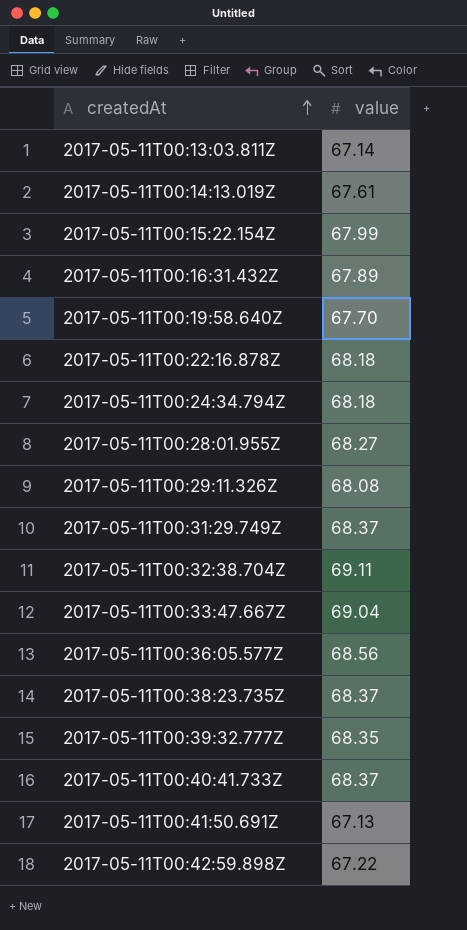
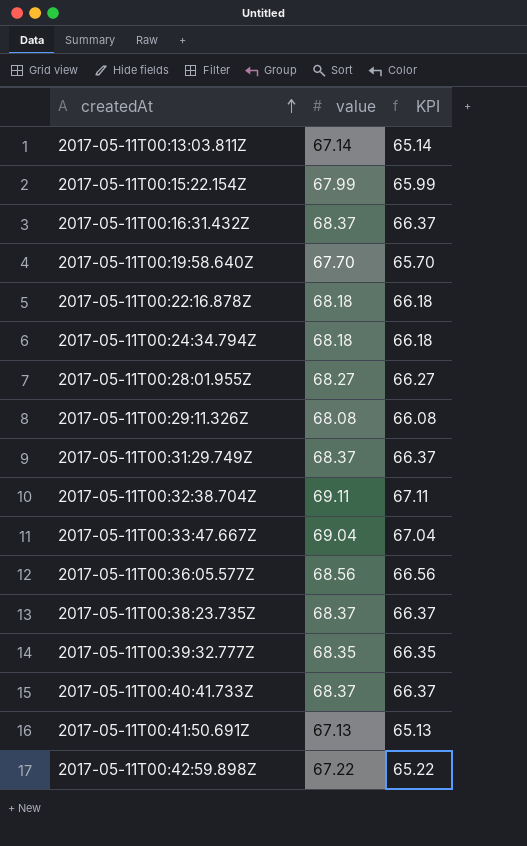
column KPI | formula: none -> [value] - 2
row 2017-05-11T00:14:13.019Z: 67.61 -> none
2017-05-11T00:16:31.432Z | value: 67.89 -> 68.37

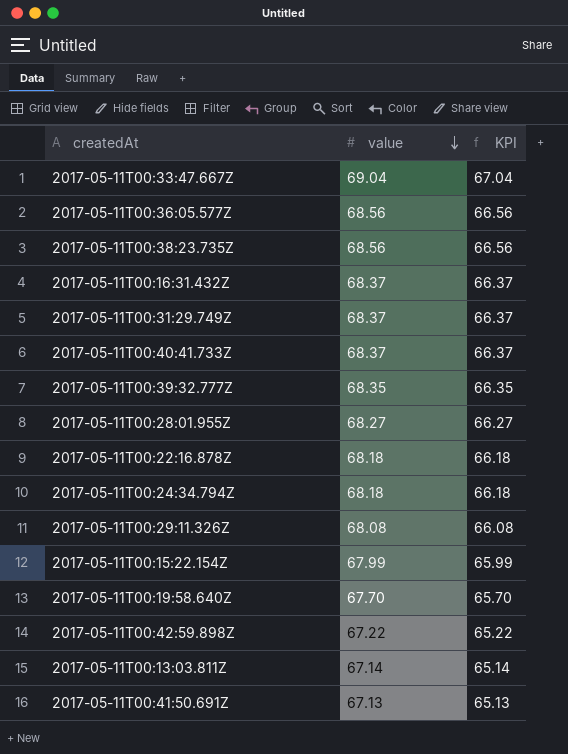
row order: createdAt ascending -> value descending
row 2017-05-11T00:32:38.704Z: 69.11 | 67.11 -> none
2017-05-11T00:38:23.735Z | value: 68.37 -> 68.56
2017-05-11T00:38:23.735Z | KPI: 66.37 -> 66.56

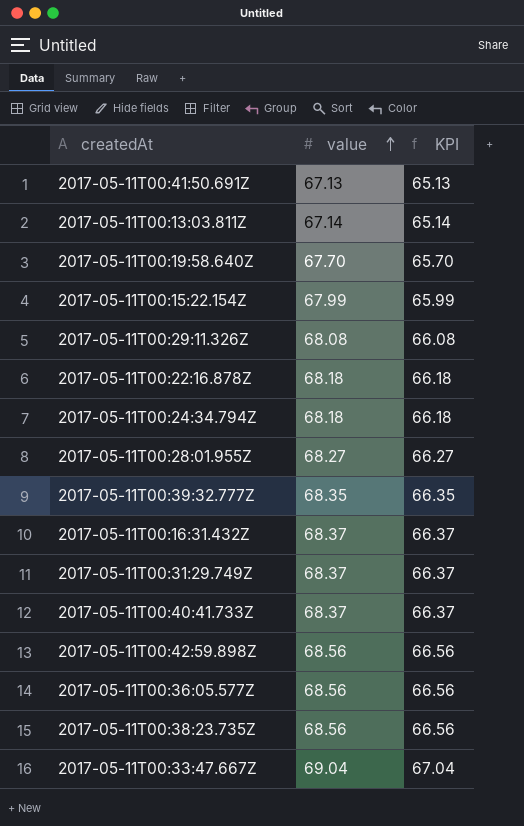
row order: value descending -> value ascending
2017-05-11T00:42:59.898Z | value: 67.22 -> 68.56
2017-05-11T00:42:59.898Z | KPI: 65.22 -> 66.56

